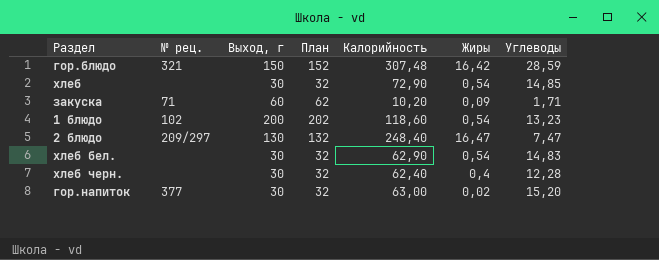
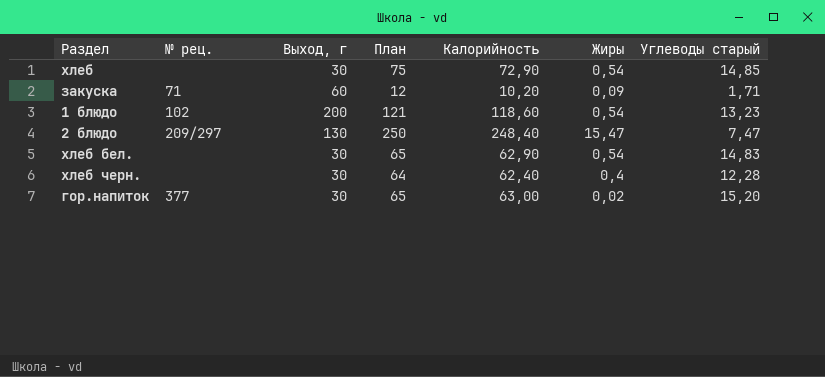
column План | formula: [Выход, г] + 2 -> [Калорийность] + 2
column name: Углеводы -> Углеводы старый
row гор.блюдо: 321 | 150 | 152 | 307,48 | 16,42 | 28,59 -> none
2 блюдо | Жиры: 16,47 -> 15,47

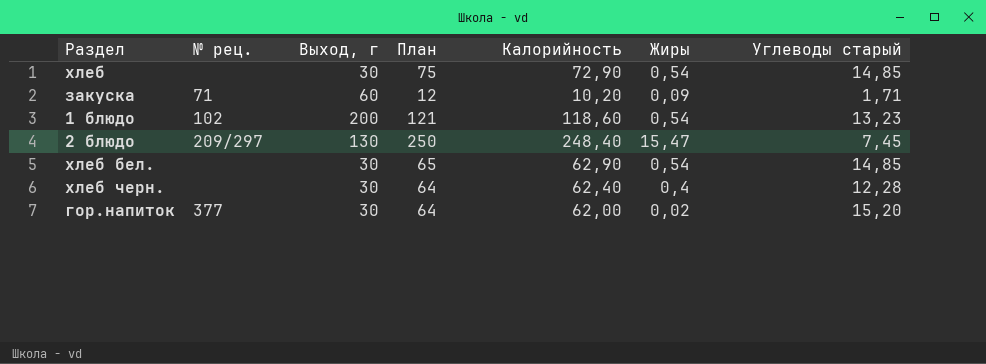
2 блюдо | Углеводы старый: 7,47 -> 7,45
хлеб бел. | Углеводы старый: 14,83 -> 14,85
гор.напиток | План: 65 -> 64
гор.напиток | Калорийность: 63,00 -> 62,00

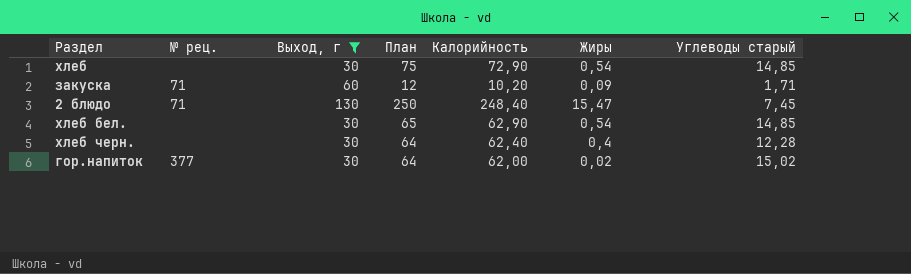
filter: none -> Выход, г != 200
2 блюдо | № рец.: 209/297 -> 71
гор.напиток | Углеводы старый: 15,20 -> 15,02

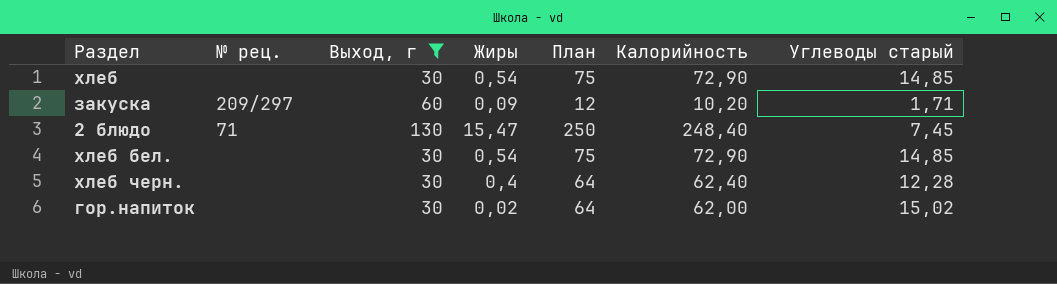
column Жиры | position: 6 -> 4
закуска | № рец.: 71 -> 209/297
хлеб бел. | План: 65 -> 75
хлеб бел. | Калорийность: 62,90 -> 72,90
гор.напиток | № рец.: 377 -> none

